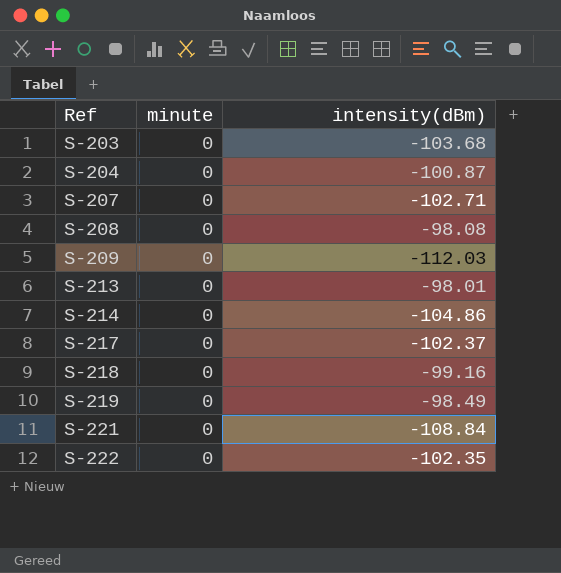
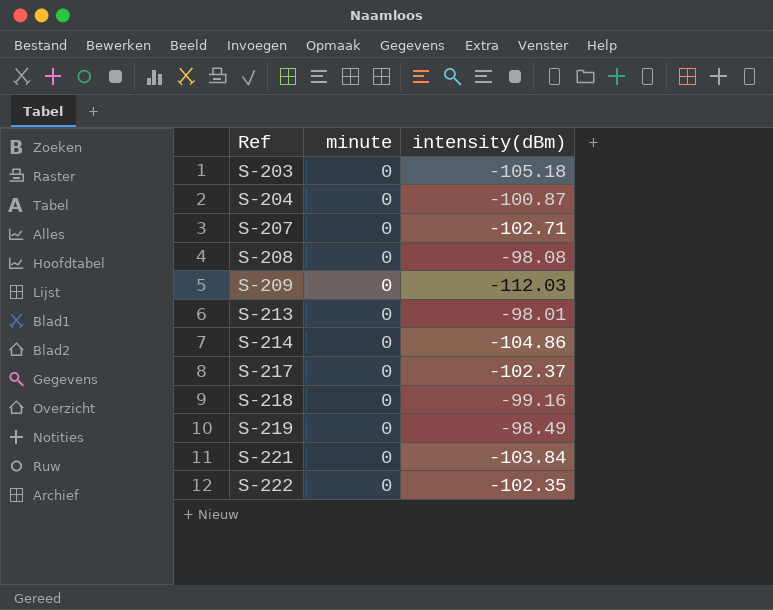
S-203 | intensity(dBm): -103.68 -> -105.18
S-221 | intensity(dBm): -108.84 -> -103.84

